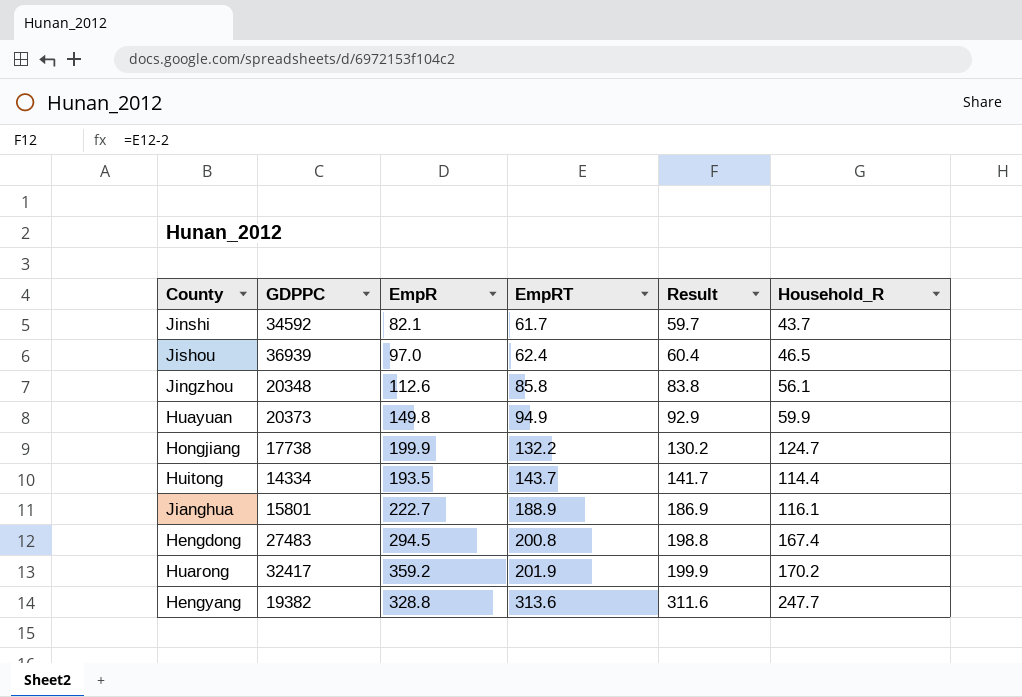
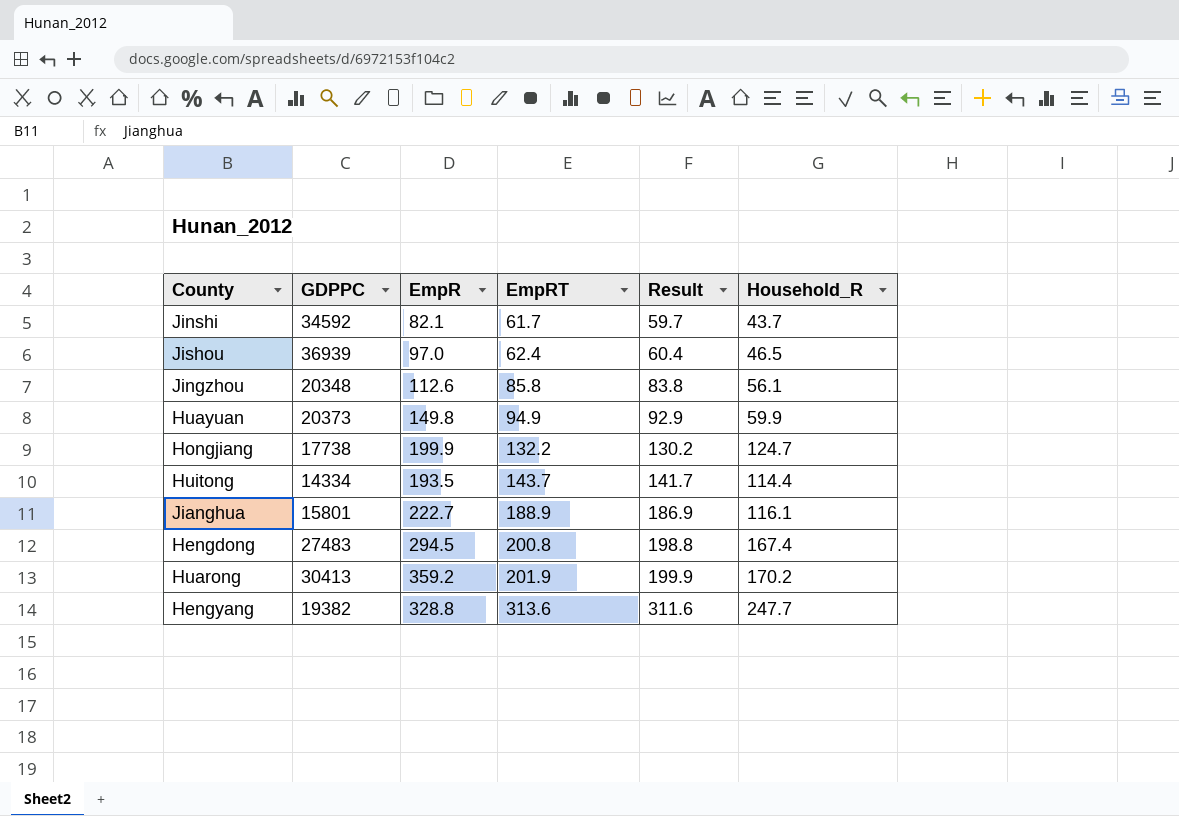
Huarong | GDPPC: 32417 -> 30413

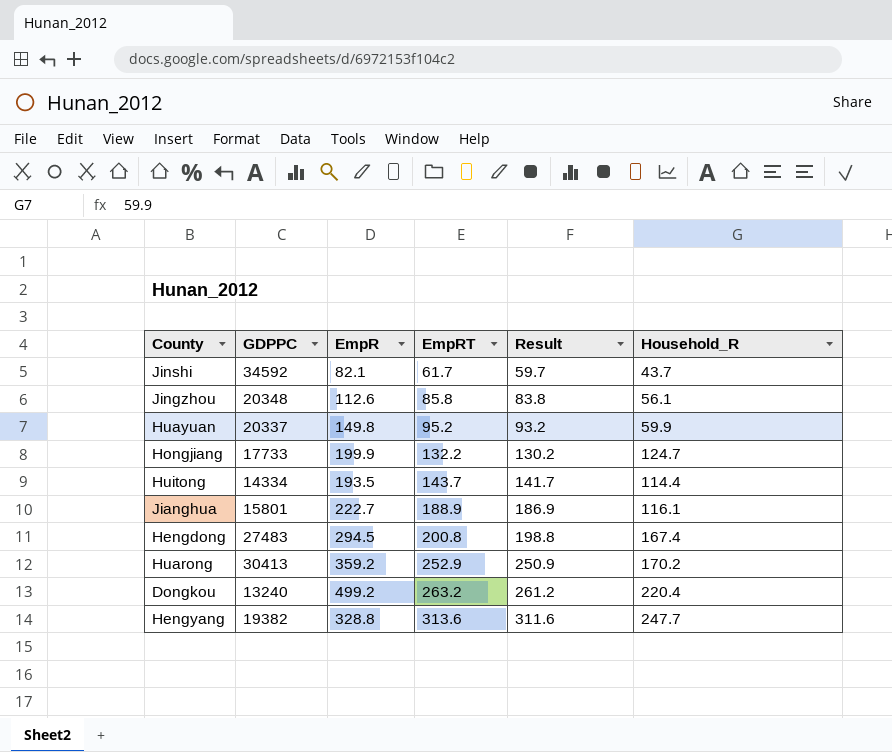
row Jishou: 36939 | 97.0 | 62.4 | 60.4 | 46.5 -> none
Huayuan | GDPPC: 20373 -> 20337
Huayuan | EmpRT: 94.9 -> 95.2
Huayuan | Result: 92.9 -> 93.2
Hongjiang | GDPPC: 17738 -> 17733
Huarong | EmpRT: 201.9 -> 252.9
Huarong | Result: 199.9 -> 250.9
row Dongkou: none -> 13240 | 499.2 | 263.2 | 261.2 | 220.4

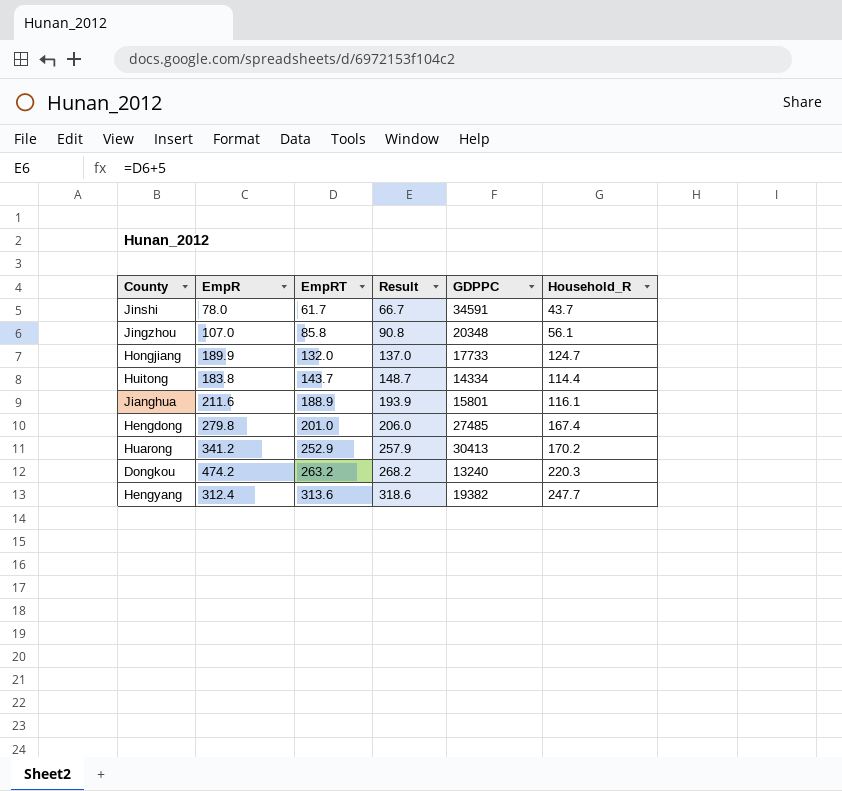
column Result | formula: [EmpRT] - 2 -> [EmpRT] + 5
column GDPPC | position: 2 -> 5
row Huayuan: 20337 | 149.8 | 95.2 | 93.2 | 59.9 -> none
Jinshi | EmpR: 82.1 -> 78.0
Jinshi | GDPPC: 34592 -> 34591
Jingzhou | EmpR: 112.6 -> 107.0
Hongjiang | EmpR: 199.9 -> 189.9
Hongjiang | EmpRT: 132.2 -> 132.0
Huitong | EmpR: 193.5 -> 183.8
Jianghua | EmpR: 222.7 -> 211.6
Hengdong | EmpR: 294.5 -> 279.8
Hengdong | EmpRT: 200.8 -> 201.0
Hengdong | GDPPC: 27483 -> 27485
Huarong | EmpR: 359.2 -> 341.2
Dongkou | EmpR: 499.2 -> 474.2
Dongkou | Household_R: 220.4 -> 220.3
Hengyang | EmpR: 328.8 -> 312.4

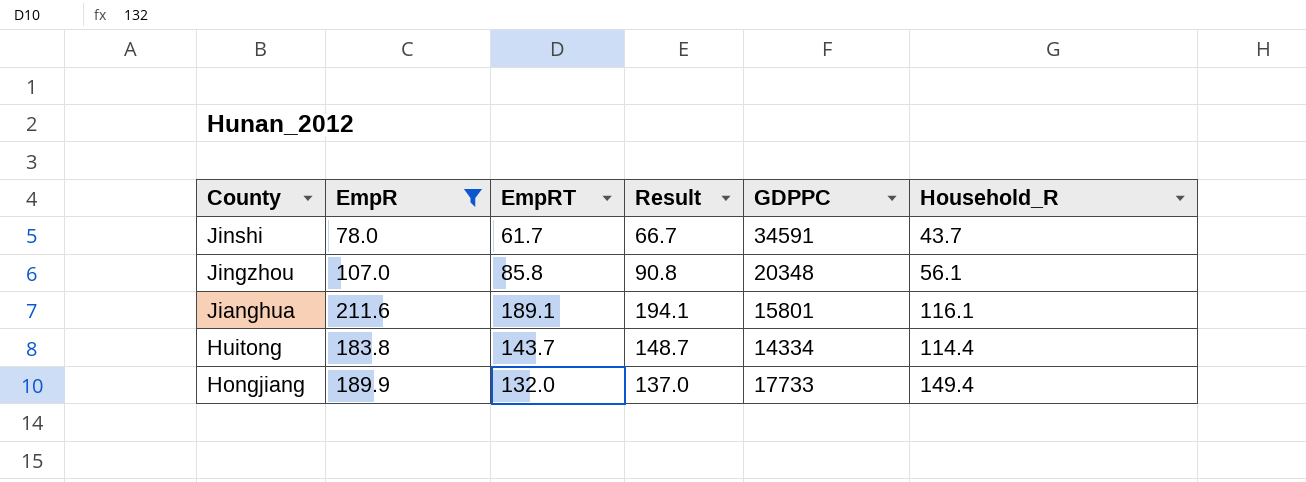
filter: none -> EmpR <= 211.6
row order: EmpRT ascending -> County descending
Jianghua | EmpRT: 188.9 -> 189.1
Jianghua | Result: 193.9 -> 194.1
Hongjiang | Household_R: 124.7 -> 149.4

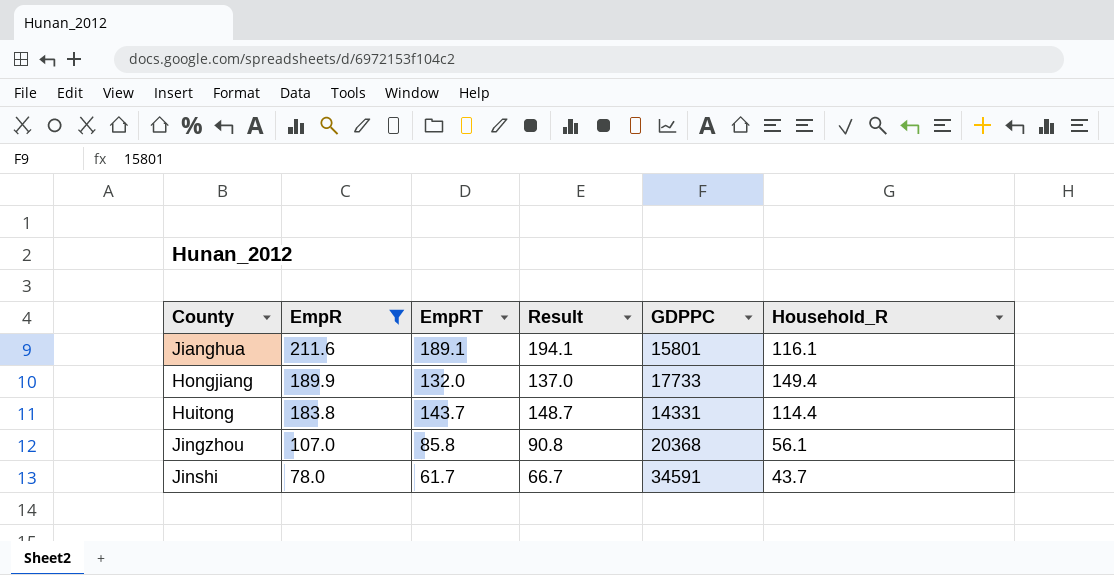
row order: County descending -> EmpR descending
Huitong | GDPPC: 14334 -> 14331
Jingzhou | GDPPC: 20348 -> 20368

